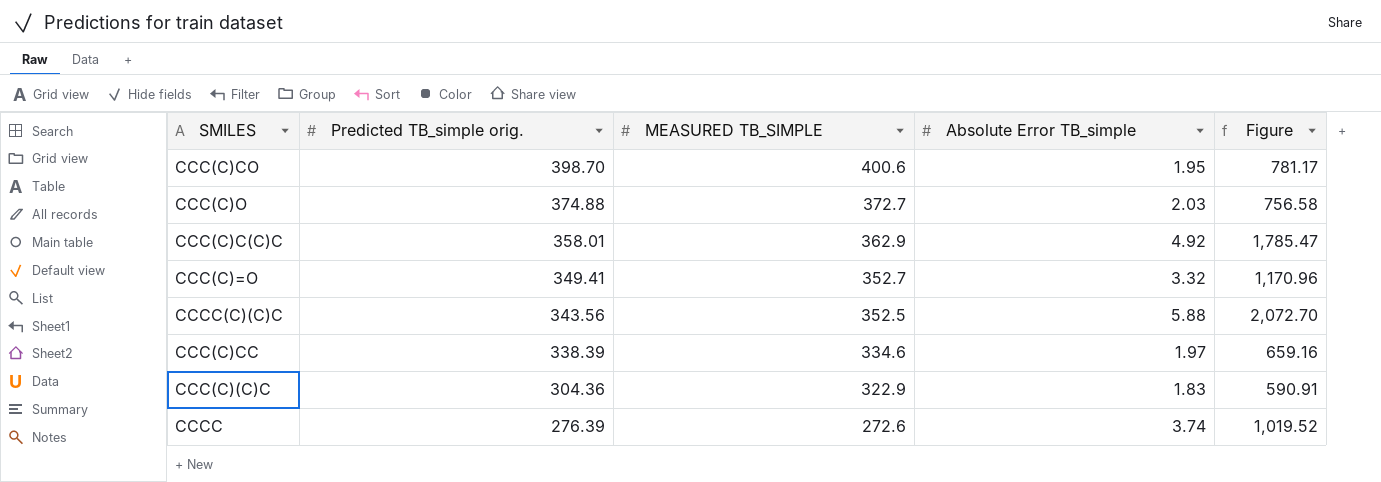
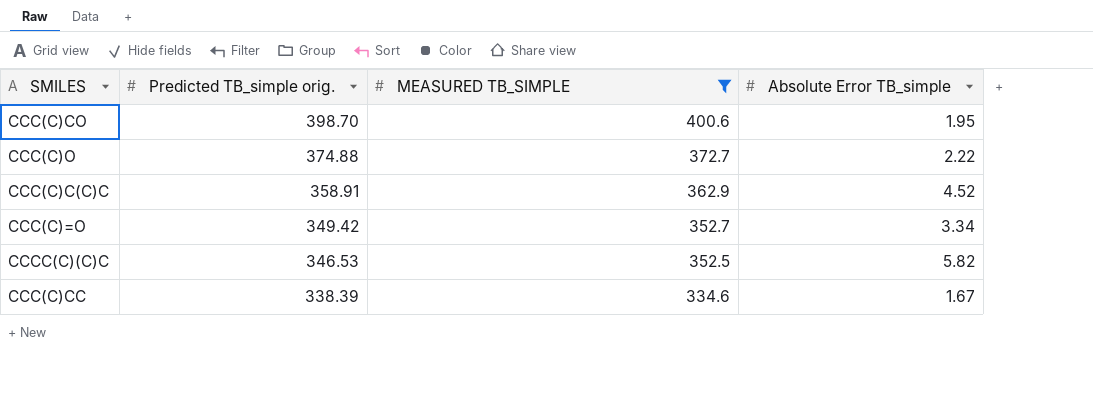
filter: none -> MEASURED TB_SIMPLE >= 334.6
column Figure | formula: [MEASURED TB_SIMPLE] * [Absolute Error TB_simple] -> none
CCC(C)O | Absolute Error TB_simple: 2.03 -> 2.22
CCC(C)C(C)C | Predicted TB_simple orig.: 358.01 -> 358.91
CCC(C)C(C)C | Absolute Error TB_simple: 4.92 -> 4.52
CCC(C)=O | Predicted TB_simple orig.: 349.41 -> 349.42
CCC(C)=O | Absolute Error TB_simple: 3.32 -> 3.34
CCCC(C)(C)C | Predicted TB_simple orig.: 343.56 -> 346.53
CCCC(C)(C)C | Absolute Error TB_simple: 5.88 -> 5.82
CCC(C)CC | Absolute Error TB_simple: 1.97 -> 1.67

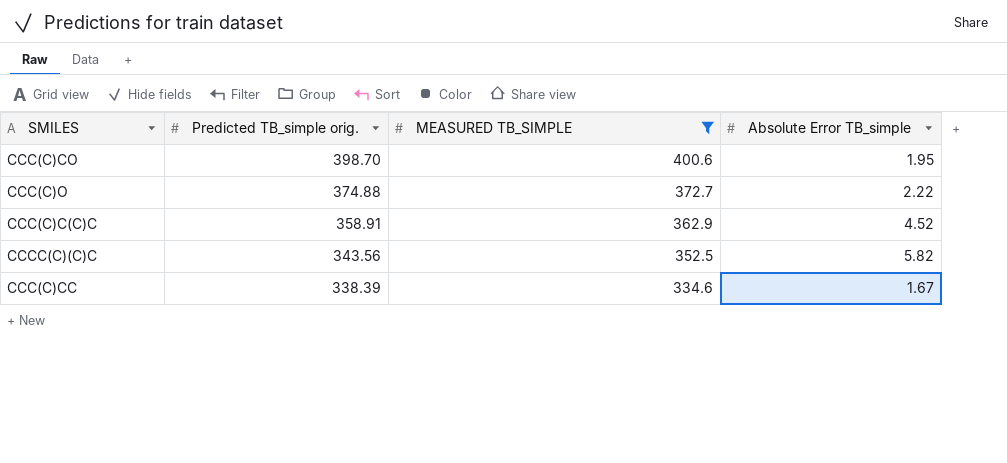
row CCC(C)=O: 349.42 | 352.7 | 3.34 -> none
CCCC(C)(C)C | Predicted TB_simple orig.: 346.53 -> 343.56

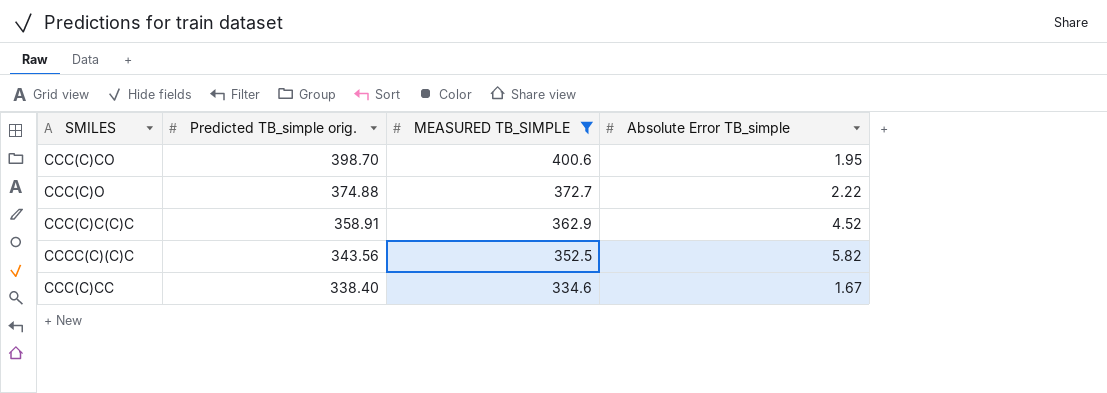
CCC(C)CC | Predicted TB_simple orig.: 338.39 -> 338.40

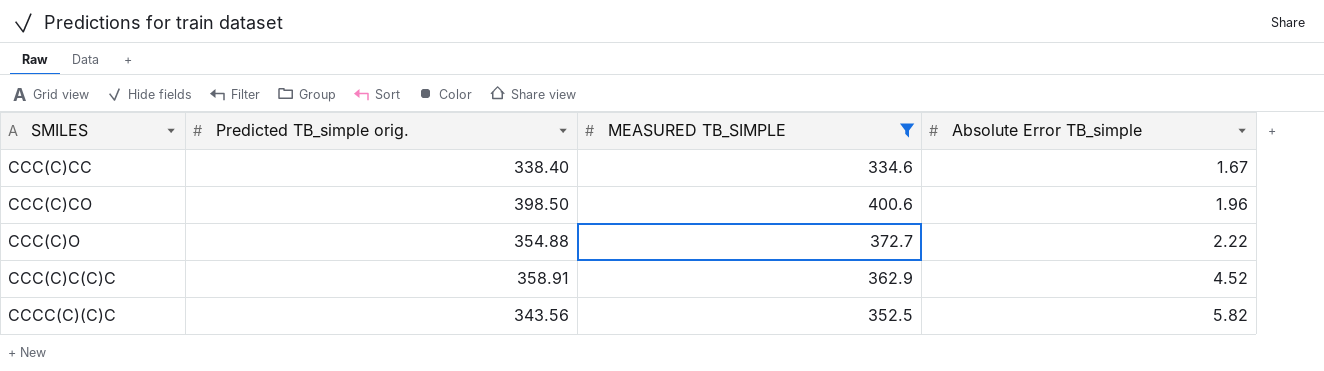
row order: Predicted TB_simple orig. descending -> Absolute Error TB_simple ascending
CCC(C)CO | Predicted TB_simple orig.: 398.70 -> 398.50
CCC(C)CO | Absolute Error TB_simple: 1.95 -> 1.96
CCC(C)O | Predicted TB_simple orig.: 374.88 -> 354.88

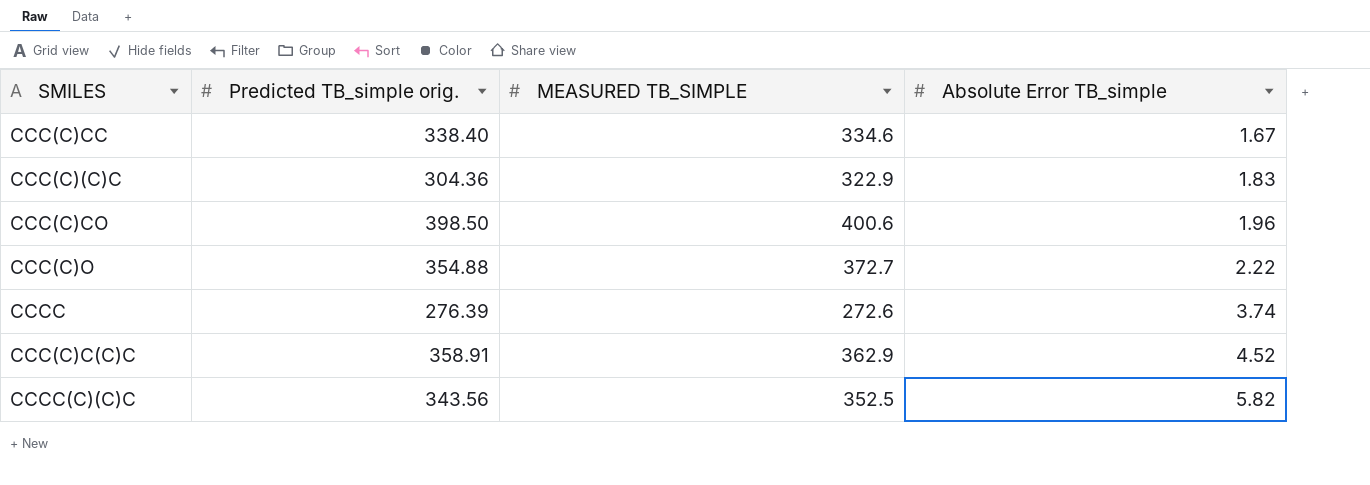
filter: MEASURED TB_SIMPLE >= 334.6 -> none

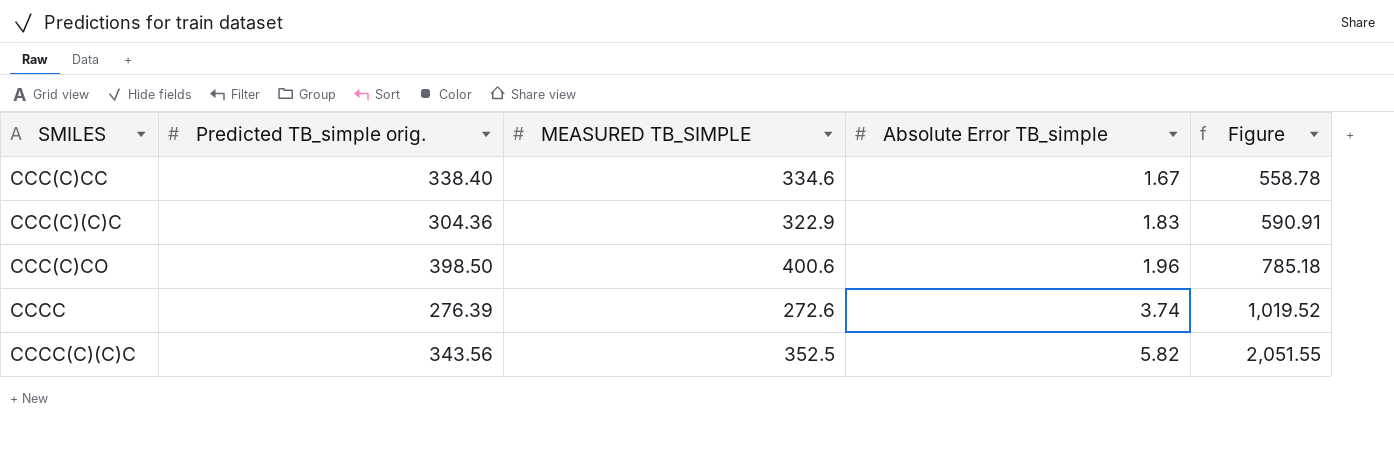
column Figure | formula: none -> [MEASURED TB_SIMPLE] * [Absolute Error TB_simple]
row CCC(C)O: 354.88 | 372.7 | 2.22 -> none
row CCC(C)C(C)C: 358.91 | 362.9 | 4.52 -> none

